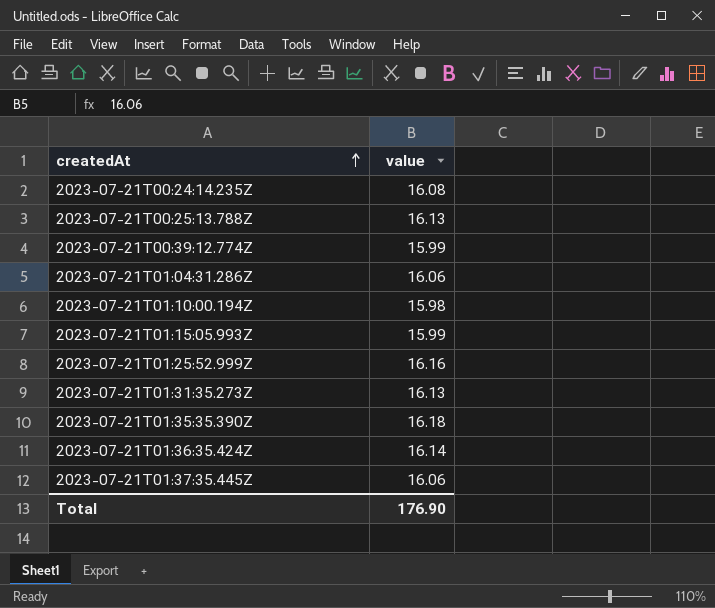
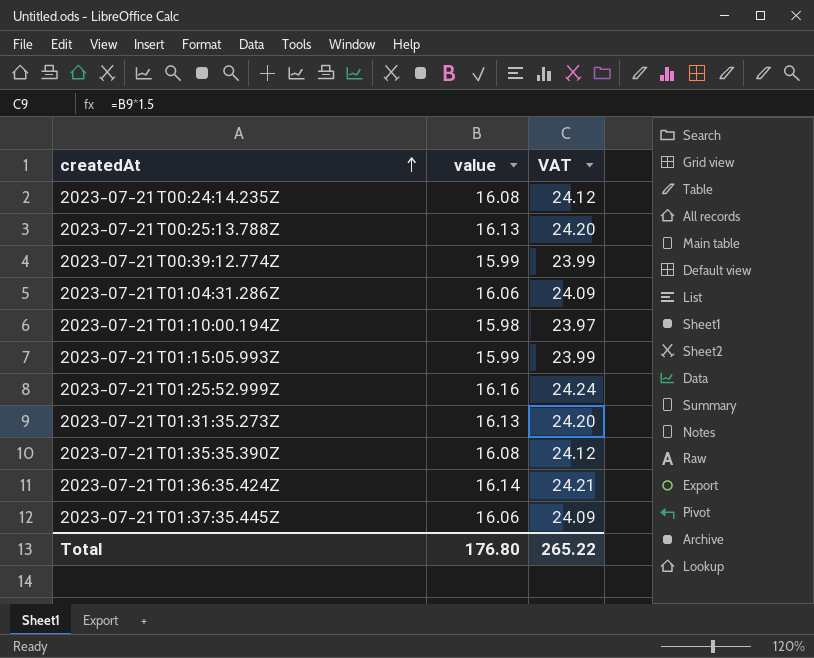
column VAT | formula: none -> [value] * 1.5
2023-07-21T01:35:35.390Z | value: 16.18 -> 16.08
Total | value: 176.90 -> 176.80

